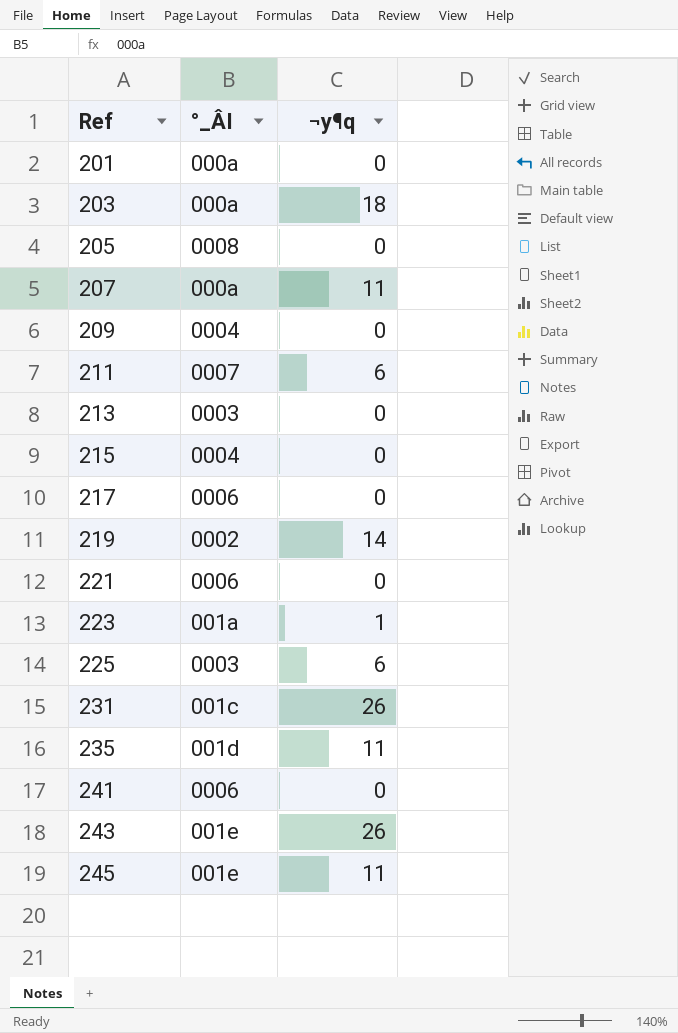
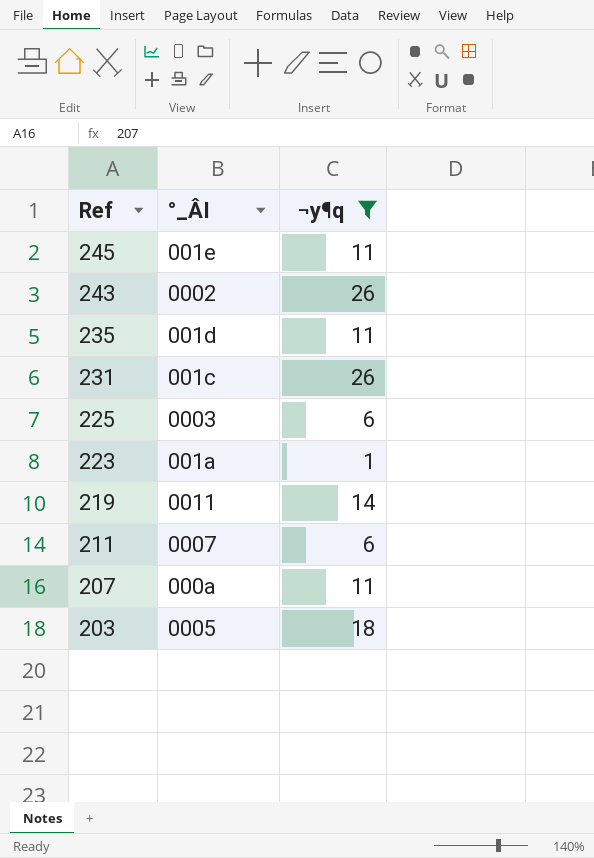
filter: none -> ¬y¶q != 0
row order: Ref ascending -> Ref descending
243 | °_ÂI: 001e -> 0002
219 | °_ÂI: 0002 -> 0011
203 | °_ÂI: 000a -> 0005

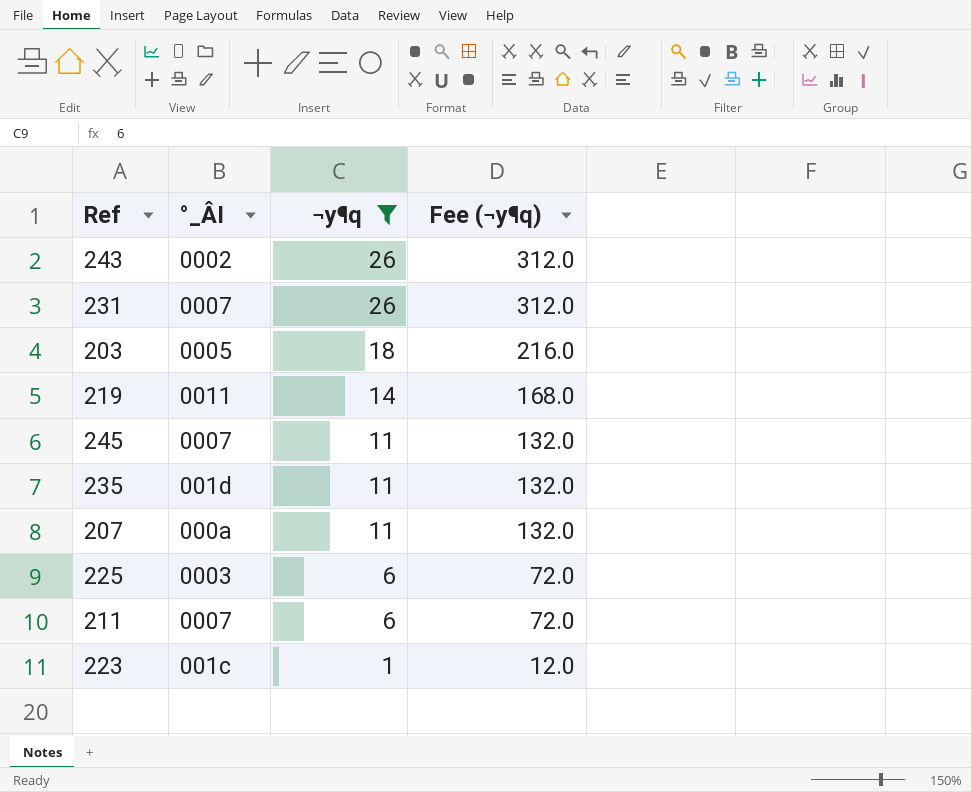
row order: Ref descending -> ¬y¶q descending
column Fee (¬y¶q) | formula: none -> [¬y¶q] * 12
231 | °_ÂI: 001c -> 0007
245 | °_ÂI: 001e -> 0007
223 | °_ÂI: 001a -> 001c

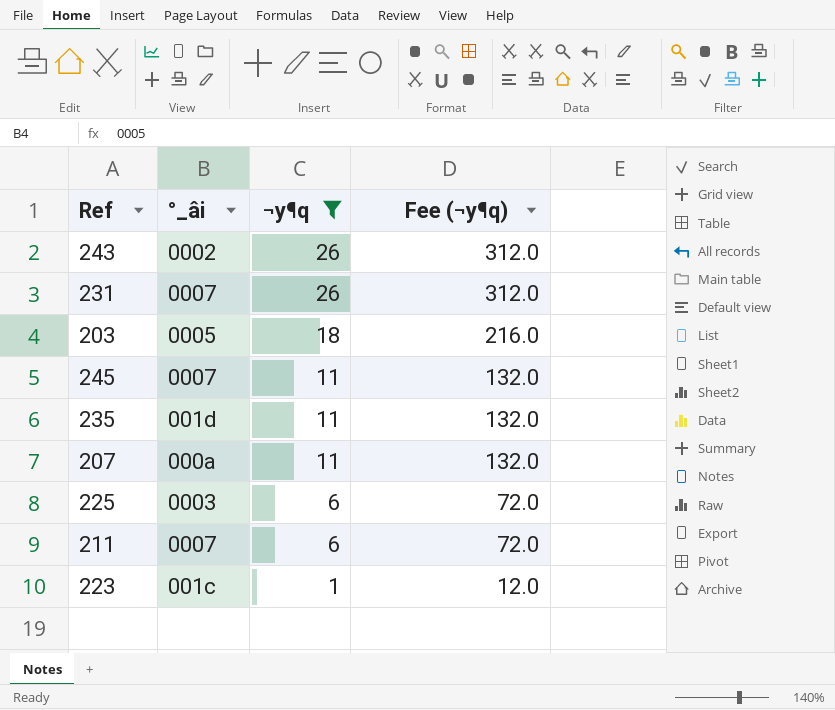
column name: °_ÂI -> °_âi
row 219: 0011 | 14 | 168.0 -> none

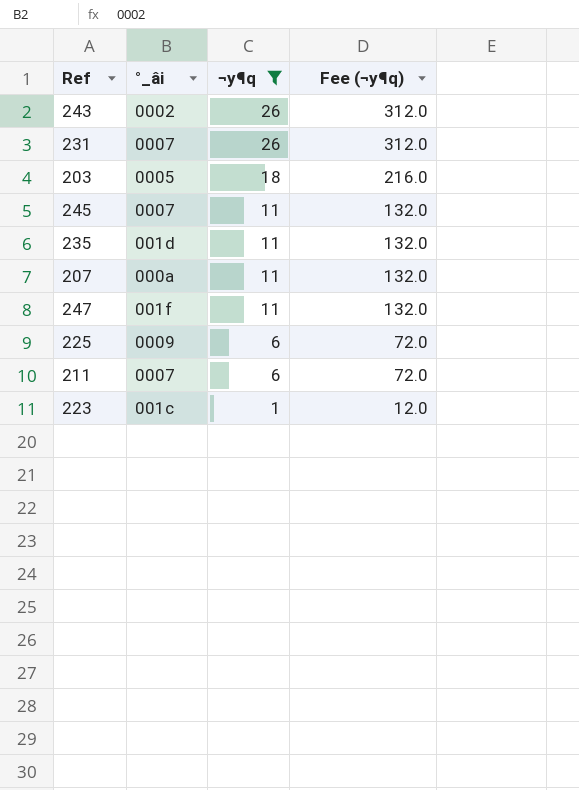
row 247: none -> 001f | 11 | 132.0
225 | °_âi: 0003 -> 0009

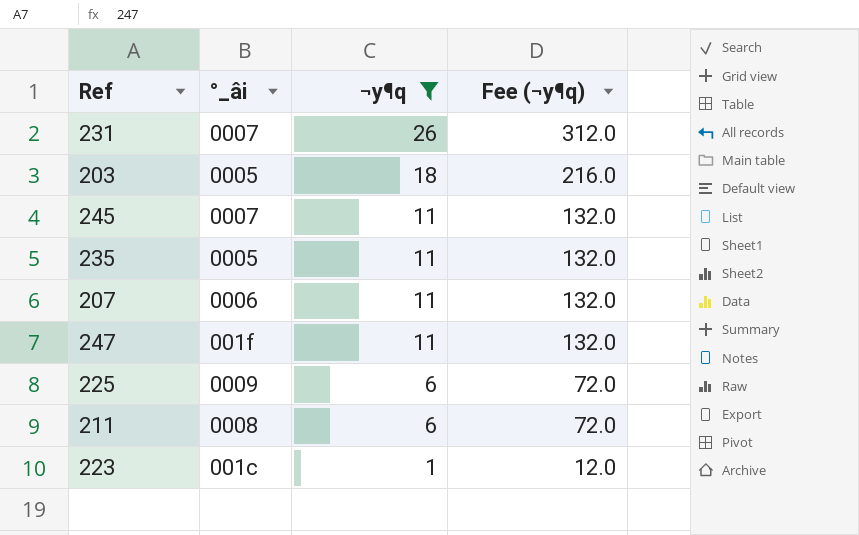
row 243: 0002 | 26 | 312.0 -> none
235 | °_âi: 001d -> 0005
207 | °_âi: 000a -> 0006
211 | °_âi: 0007 -> 0008

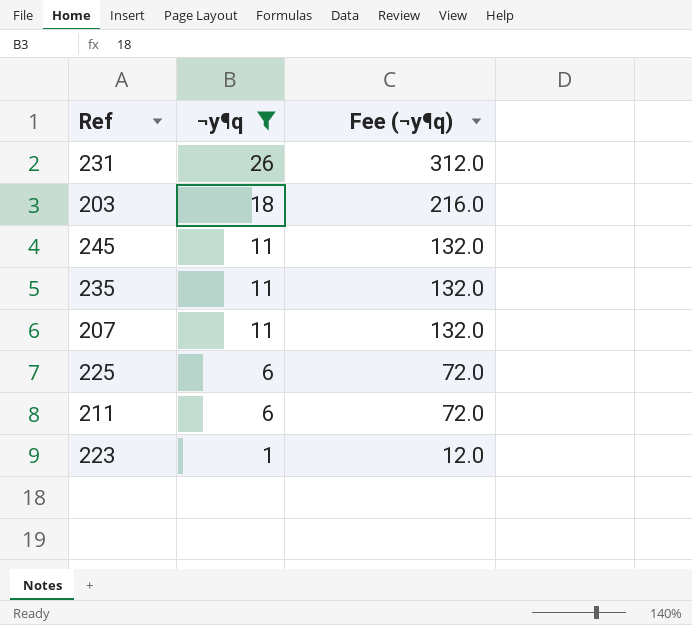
column °_âi | position: 2 -> none
row 247: 001f | 11 | 132.0 -> none

